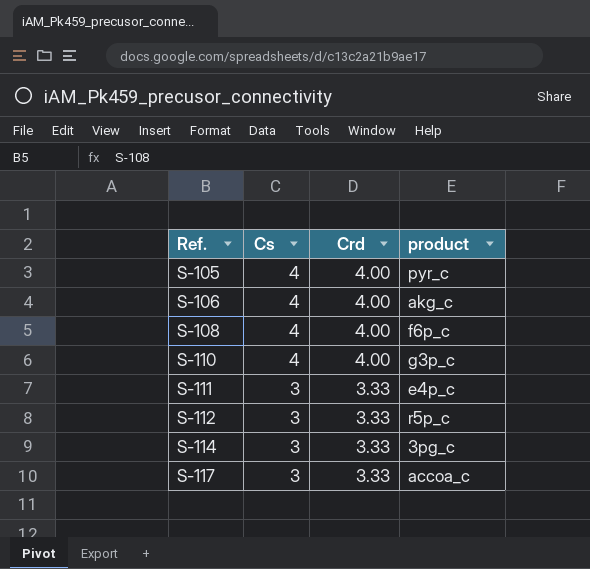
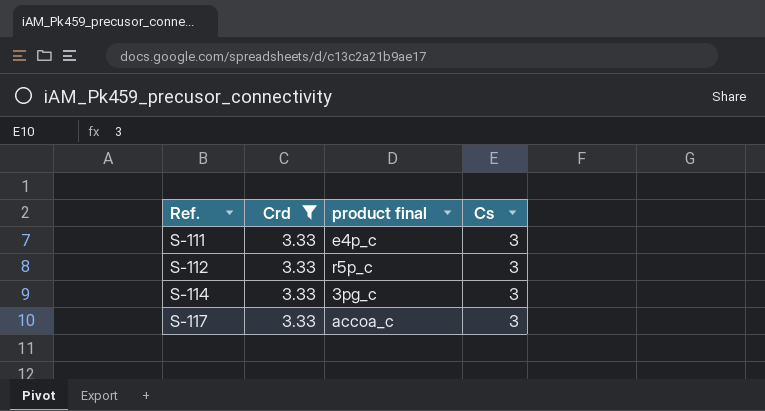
filter: none -> Crd = 3.33
column name: product -> product final
column Cs | position: 2 -> 4

